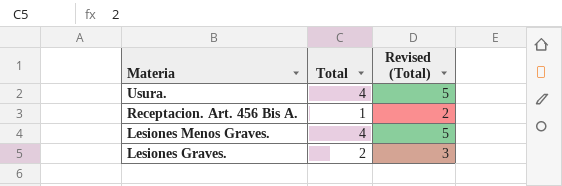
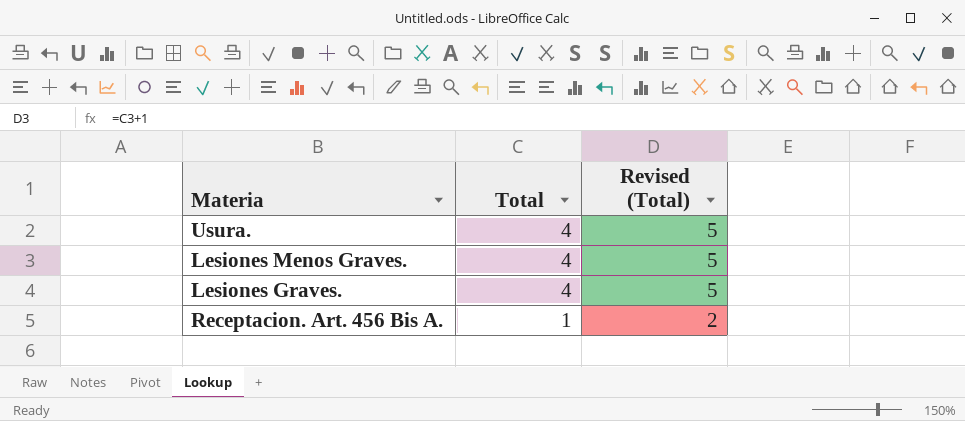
row order: Materia descending -> Total descending
Lesiones Graves. | Total: 2 -> 4
Lesiones Graves. | Revised (Total): 3 -> 5

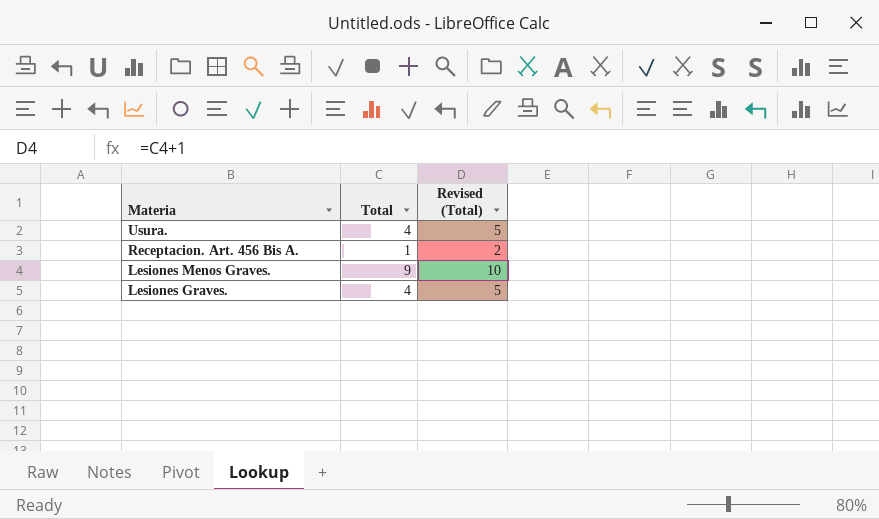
row order: Total descending -> Materia descending
Lesiones Menos Graves. | Total: 4 -> 9
Lesiones Menos Graves. | Revised (Total): 5 -> 10

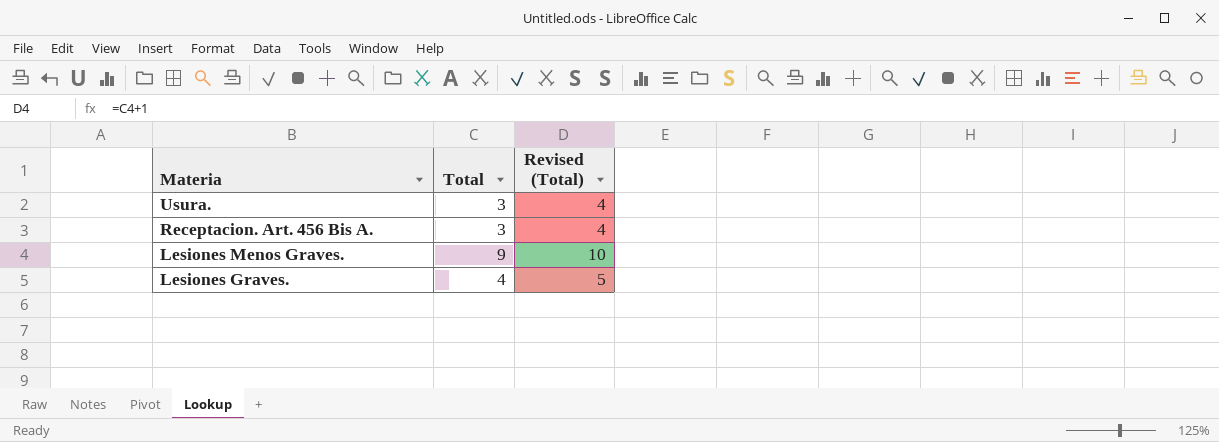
Usura. | Total: 4 -> 3
Usura. | Revised (Total): 5 -> 4
Receptacion. Art. 456 Bis A. | Total: 1 -> 3
Receptacion. Art. 456 Bis A. | Revised (Total): 2 -> 4

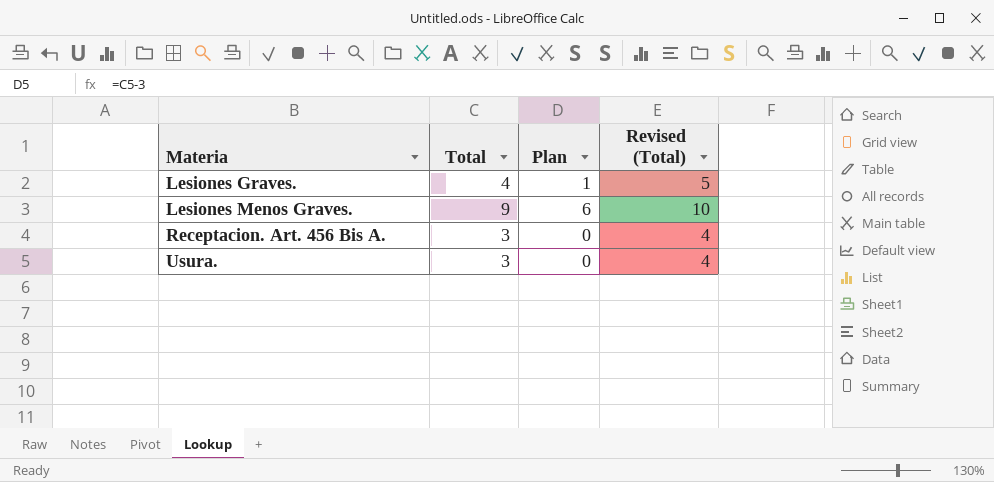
row order: Materia descending -> Materia ascending
column Plan | formula: none -> [Total] - 3

